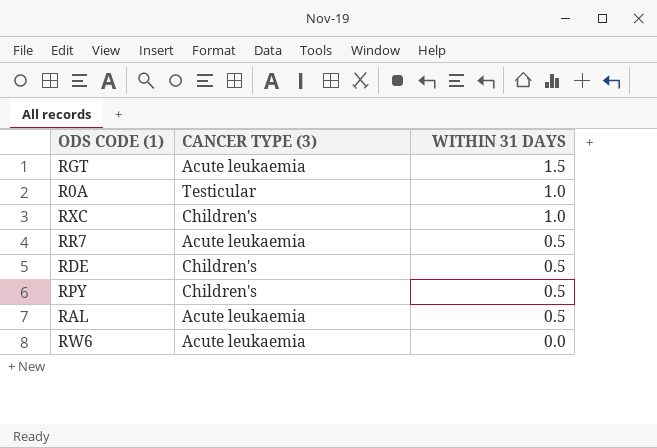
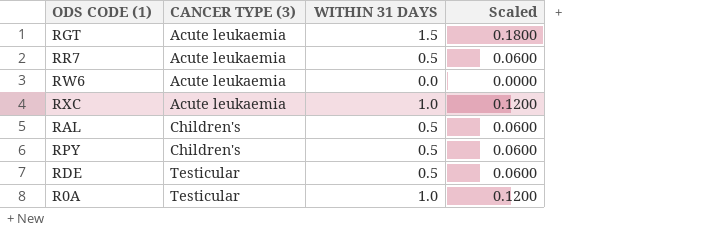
row order: WITHIN 31 DAYS descending -> CANCER TYPE (3) ascending
column Scaled | formula: none -> [WITHIN 31 DAYS] * 0.12
RXC | CANCER TYPE (3): Children's -> Acute leukaemia
RAL | CANCER TYPE (3): Acute leukaemia -> Children's
RDE | CANCER TYPE (3): Children's -> Testicular

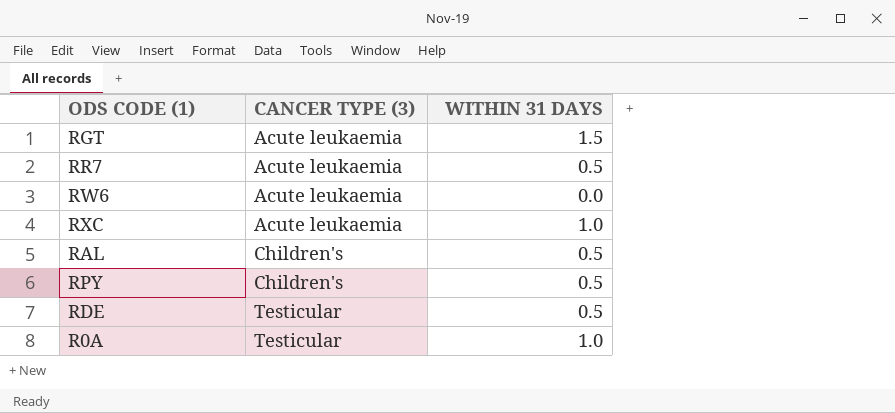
column Scaled | formula: [WITHIN 31 DAYS] * 0.12 -> none

